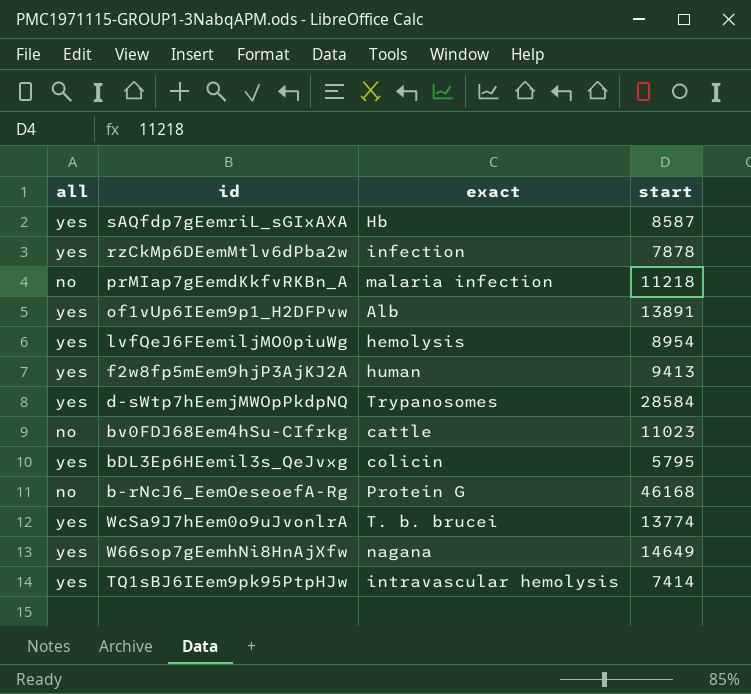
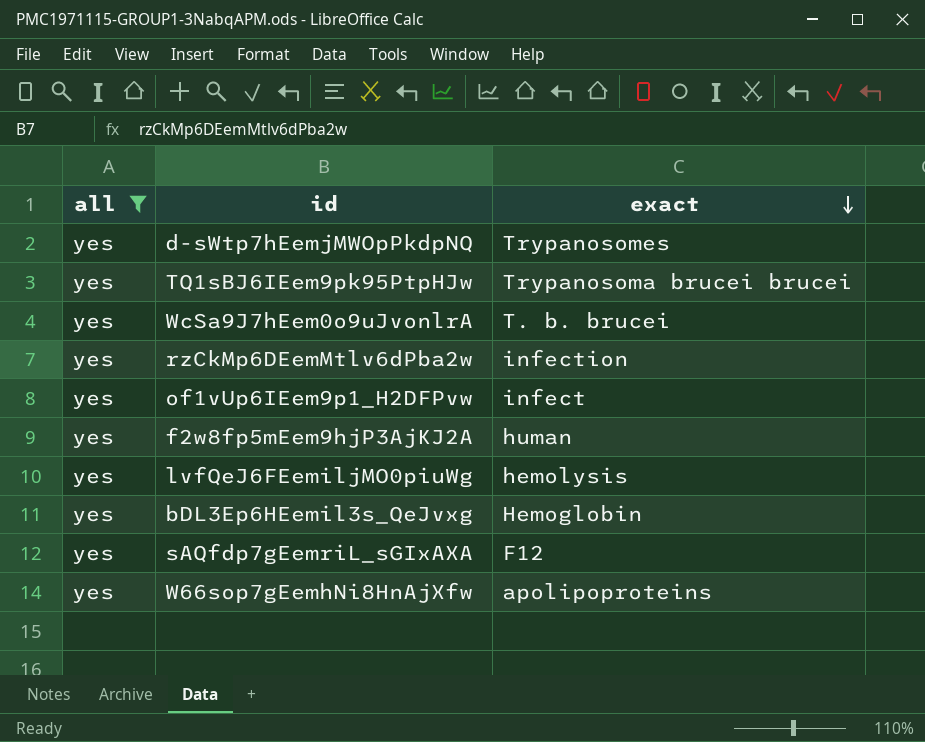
filter: none -> all = yes
row order: none -> exact descending
column start | position: 4 -> none
TQ1sBJ6IEem9pk95PtpHJw | exact: intravascular hemolysis -> Trypanosoma brucei brucei
of1vUp6IEem9p1_H2DFPvw | exact: Alb -> infect
bDL3Ep6HEemil3s_QeJvxg | exact: colicin -> Hemoglobin
sAQfdp7gEemriL_sGIxAXA | exact: Hb -> F12
W66sop7gEemhNi8HnAjXfw | exact: nagana -> apolipoproteins

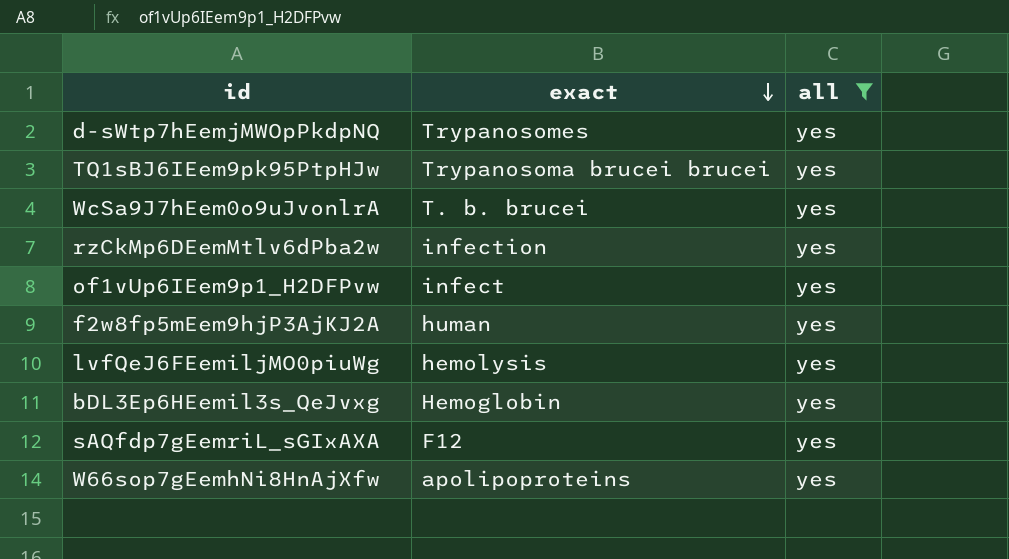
column all | position: 1 -> 3

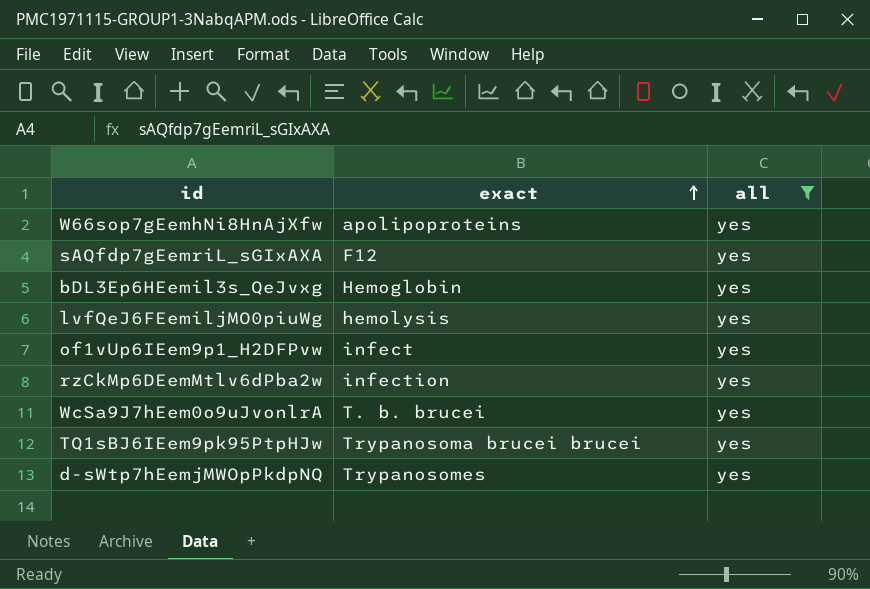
row order: exact descending -> exact ascending
row f2w8fp5mEem9hjP3AjKJ2A: human | yes -> none

